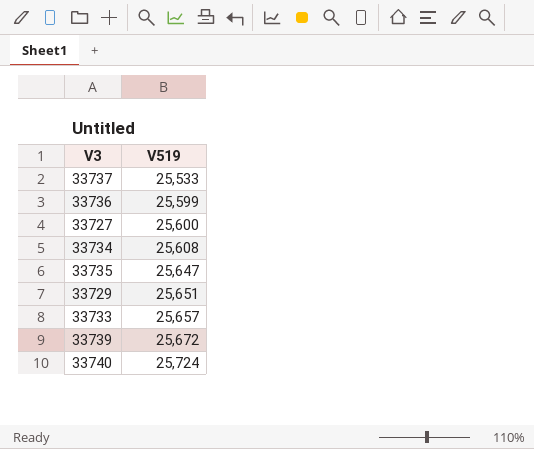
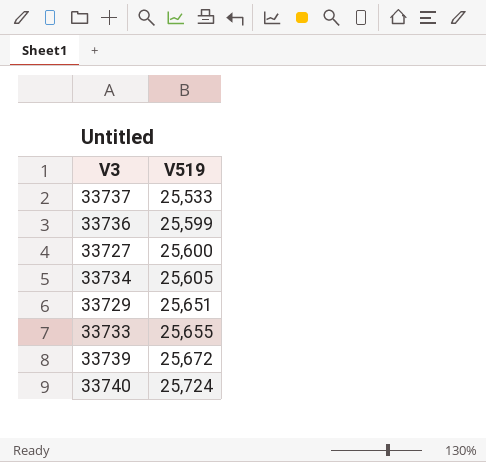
row 33735: 25,647 -> none
33734 | V519: 25,608 -> 25,605
33733 | V519: 25,657 -> 25,655

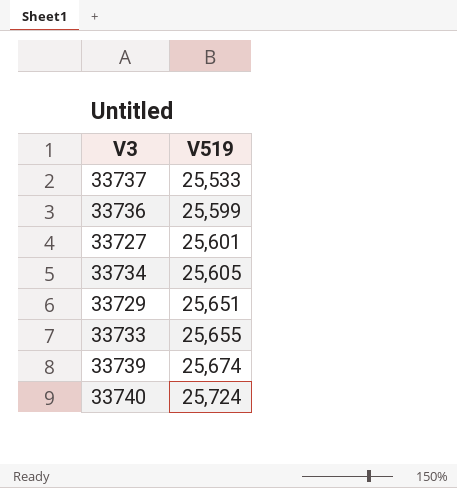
33727 | V519: 25,600 -> 25,601
33739 | V519: 25,672 -> 25,674

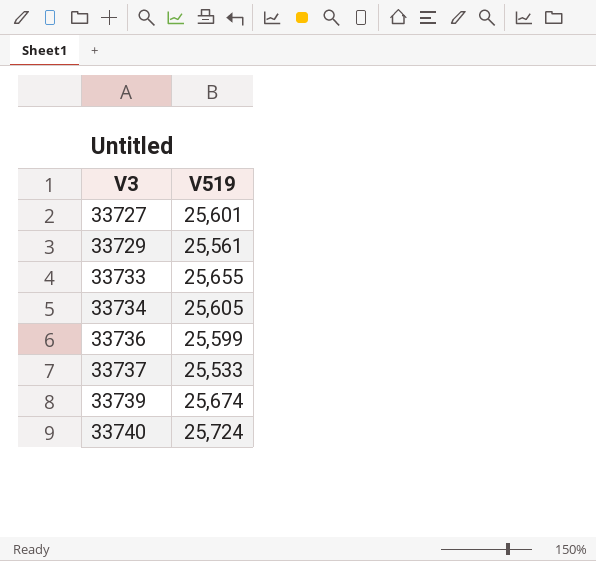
row order: V519 ascending -> V3 ascending
33729 | V519: 25,651 -> 25,561

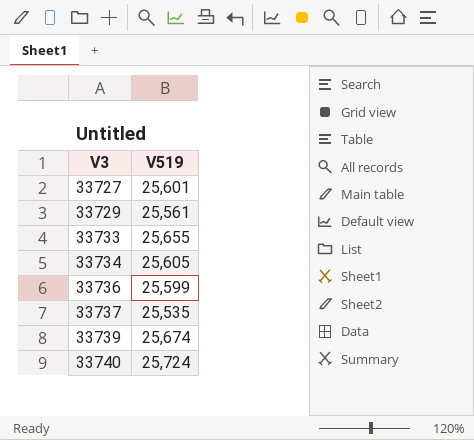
33737 | V519: 25,533 -> 25,535

